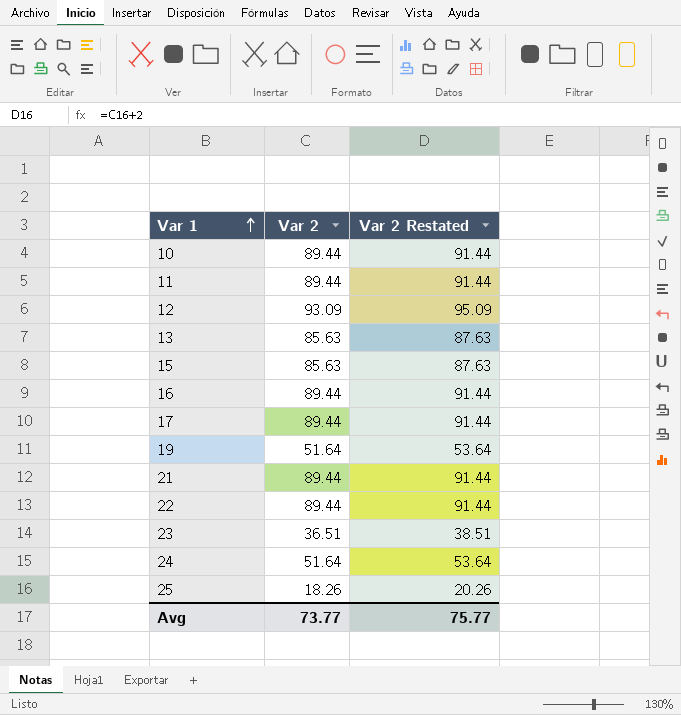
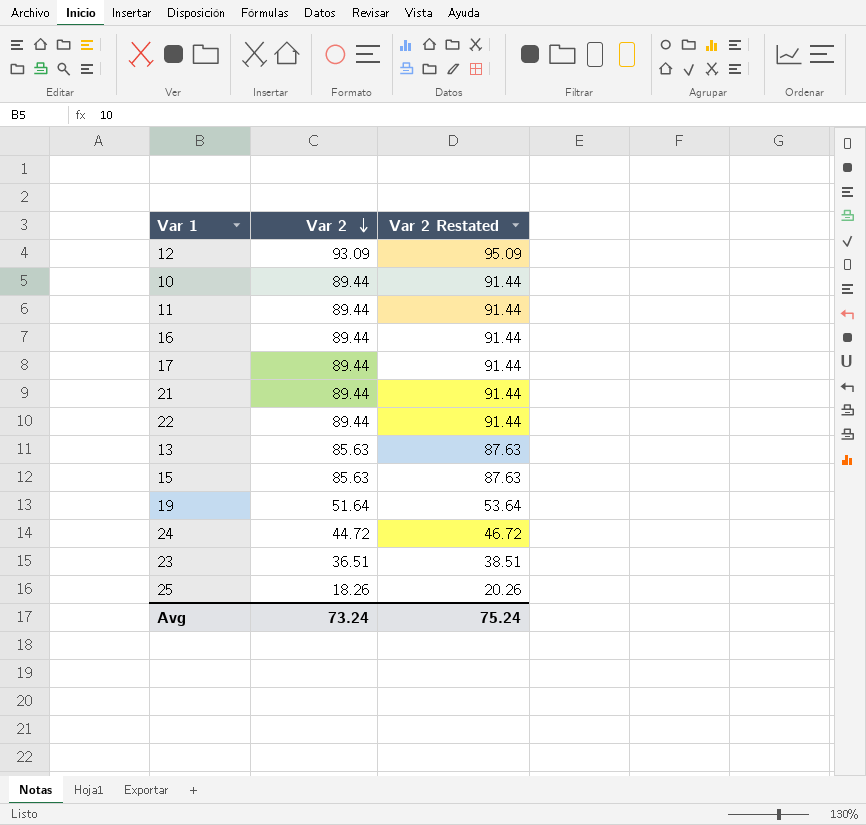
row order: Var 1 ascending -> Var 2 descending
24 | Var 2: 51.64 -> 44.72
24 | Var 2 Restated: 53.64 -> 46.72
Avg | Var 2: 73.77 -> 73.24
Avg | Var 2 Restated: 75.77 -> 75.24

